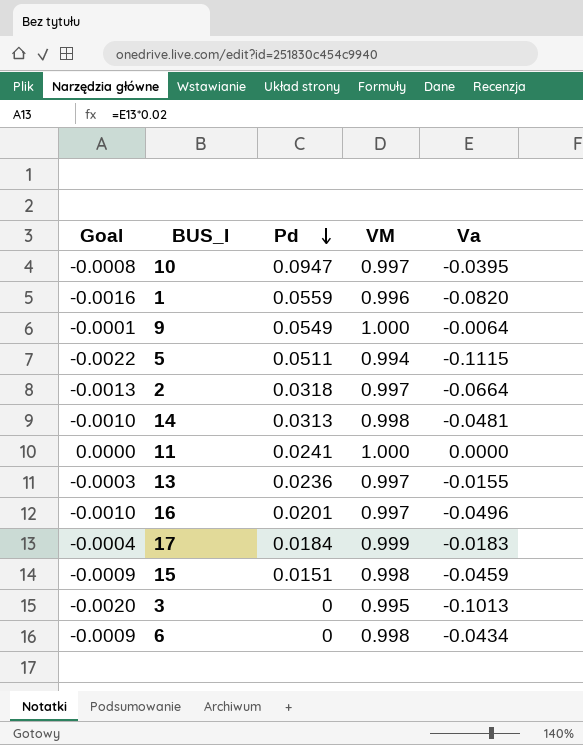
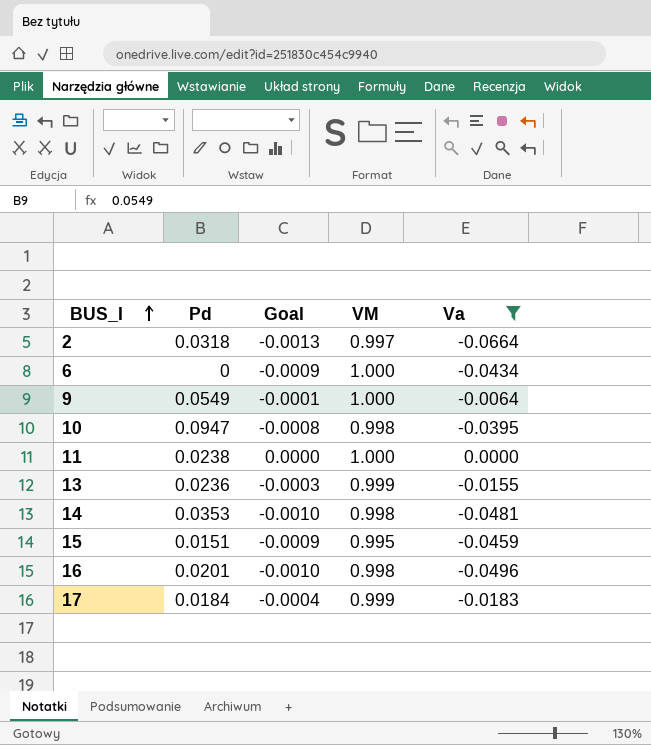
filter: none -> Va >= -0.0664
row order: Pd descending -> BUS_I ascending
column Goal | position: 1 -> 3
6 | VM: 0.998 -> 1.000
10 | VM: 0.997 -> 0.998
11 | Pd: 0.0241 -> 0.0238
13 | VM: 0.997 -> 0.999
14 | Pd: 0.0313 -> 0.0353
15 | VM: 0.998 -> 0.995
16 | VM: 0.997 -> 0.998

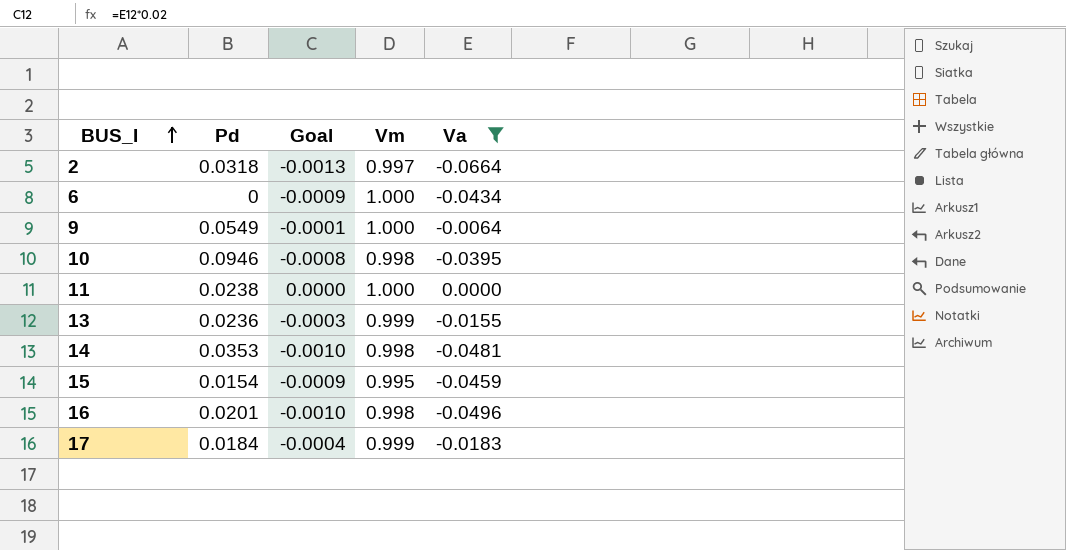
column name: VM -> Vm
10 | Pd: 0.0947 -> 0.0946
15 | Pd: 0.0151 -> 0.0154

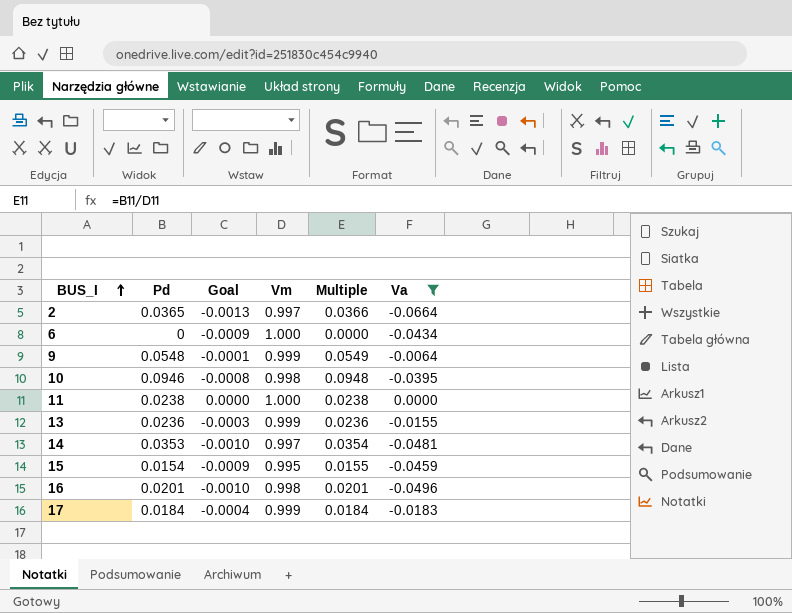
column Multiple | formula: none -> [Pd] / [Vm]
2 | Pd: 0.0318 -> 0.0365
9 | Pd: 0.0549 -> 0.0548
9 | Vm: 1.000 -> 0.999
14 | Vm: 0.998 -> 0.997

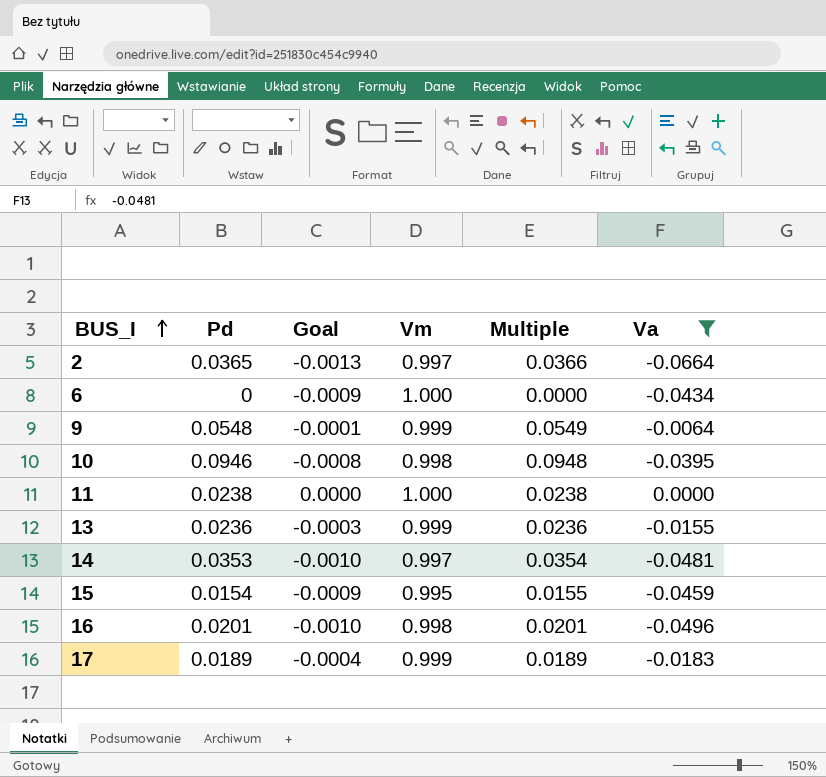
17 | Pd: 0.0184 -> 0.0189
17 | Multiple: 0.0184 -> 0.0189

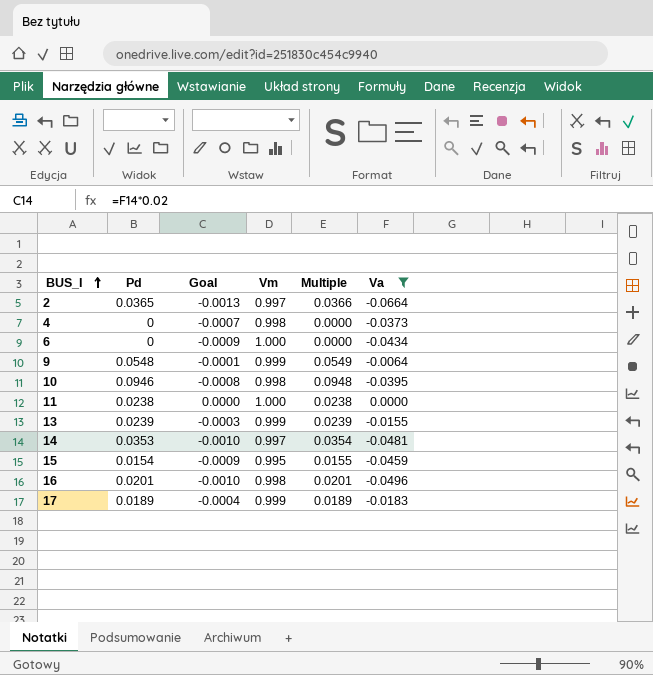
row 4: none -> 0 | -0.0007 | 0.998 | 0.0000 | -0.0373
13 | Pd: 0.0236 -> 0.0239
13 | Multiple: 0.0236 -> 0.0239

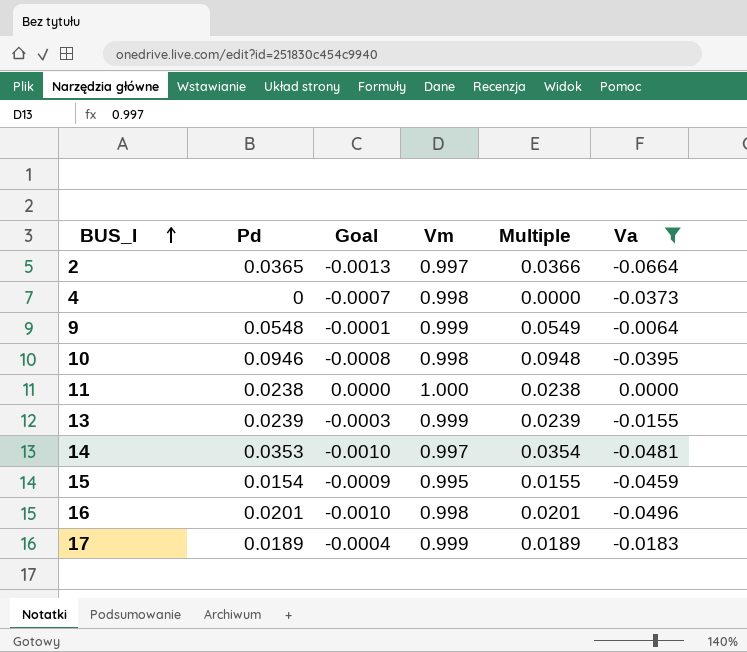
row 6: 0 | -0.0009 | 1.000 | 0.0000 | -0.0434 -> none

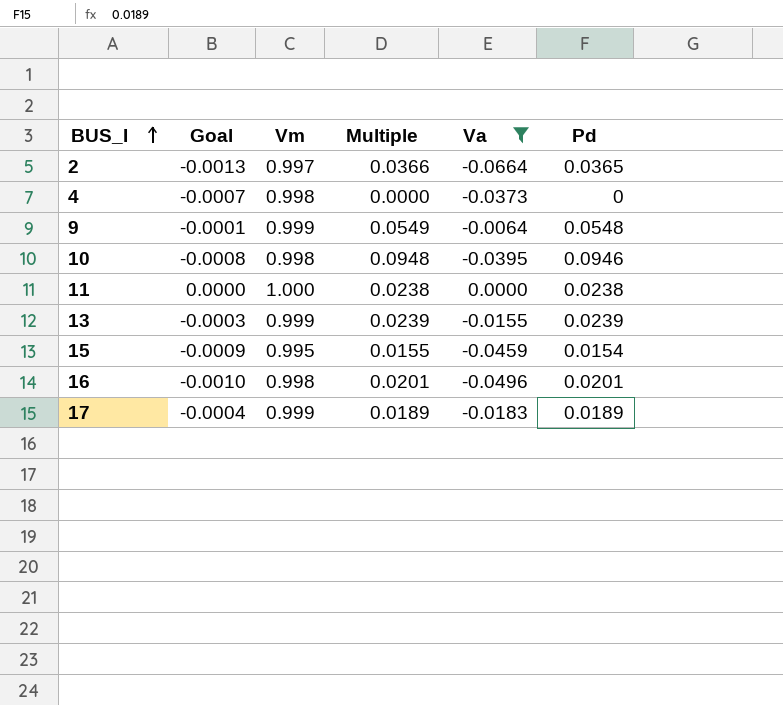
column Pd | position: 2 -> 6
row 14: 0.0353 | -0.0010 | 0.997 | 0.0354 | -0.0481 -> none

